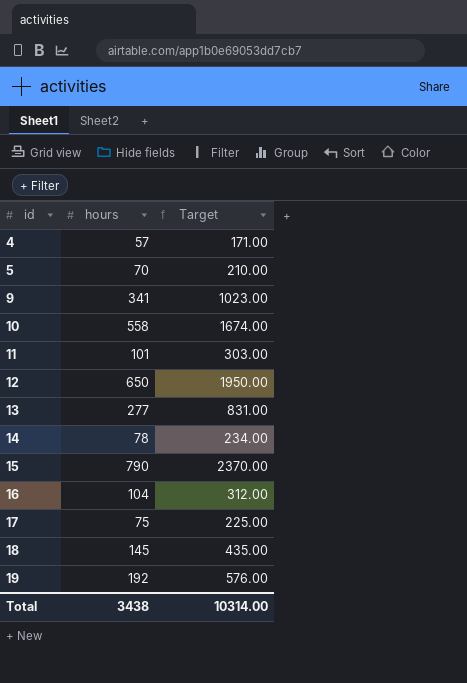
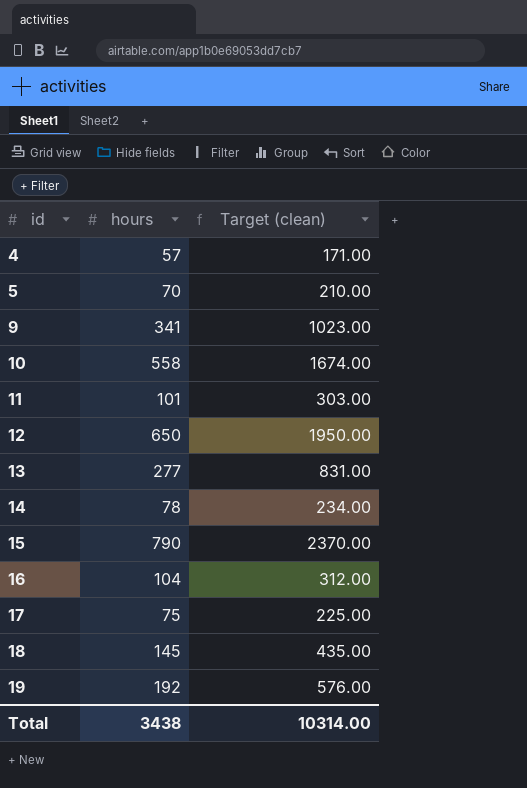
column name: Target -> Target (clean)

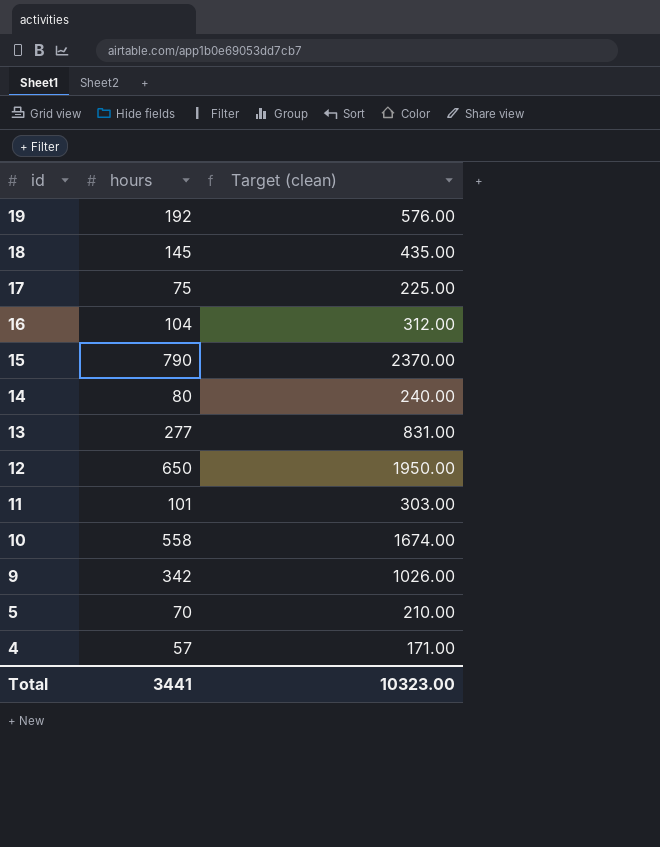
row order: id ascending -> id descending
14 | hours: 78 -> 80
14 | Target (clean): 234.00 -> 240.00
9 | hours: 341 -> 342
9 | Target (clean): 1023.00 -> 1026.00
Total | hours: 3438 -> 3441
Total | Target (clean): 10314.00 -> 10323.00

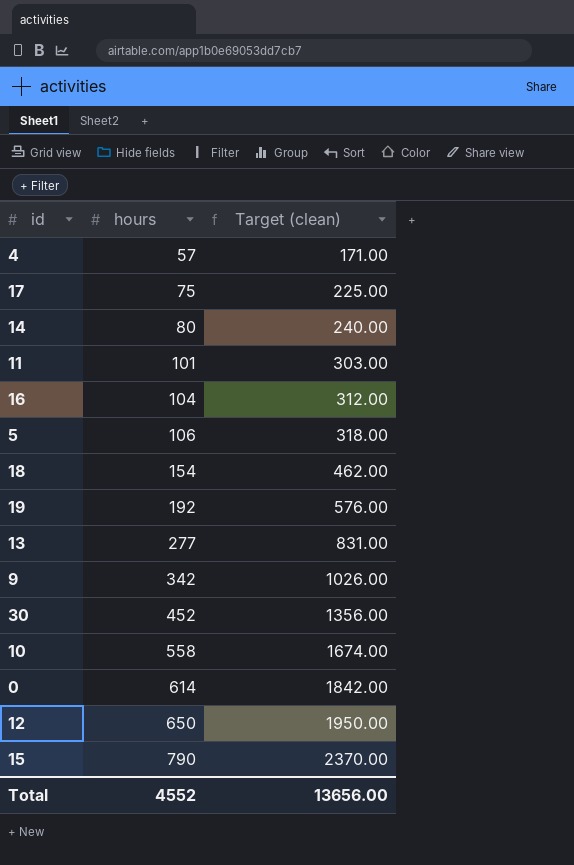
row order: id descending -> hours ascending
5 | hours: 70 -> 106
5 | Target (clean): 210.00 -> 318.00
18 | hours: 145 -> 154
18 | Target (clean): 435.00 -> 462.00
row 30: none -> 452 | 1356.00
row 0: none -> 614 | 1842.00
Total | hours: 3441 -> 4552
Total | Target (clean): 10323.00 -> 13656.00

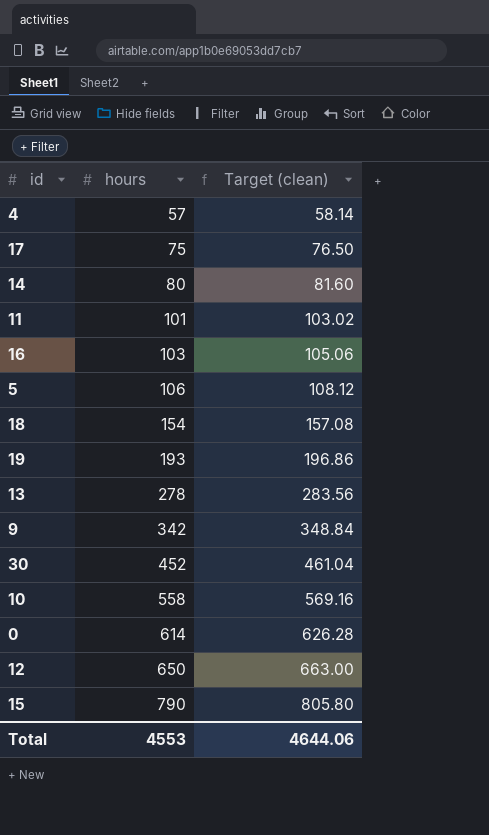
column Target (clean) | formula: [hours] * 3 -> [hours] * 1.02
16 | hours: 104 -> 103
19 | hours: 192 -> 193
13 | hours: 277 -> 278
Total | hours: 4552 -> 4553
Total | Target (clean): 13656.00 -> 4644.06

